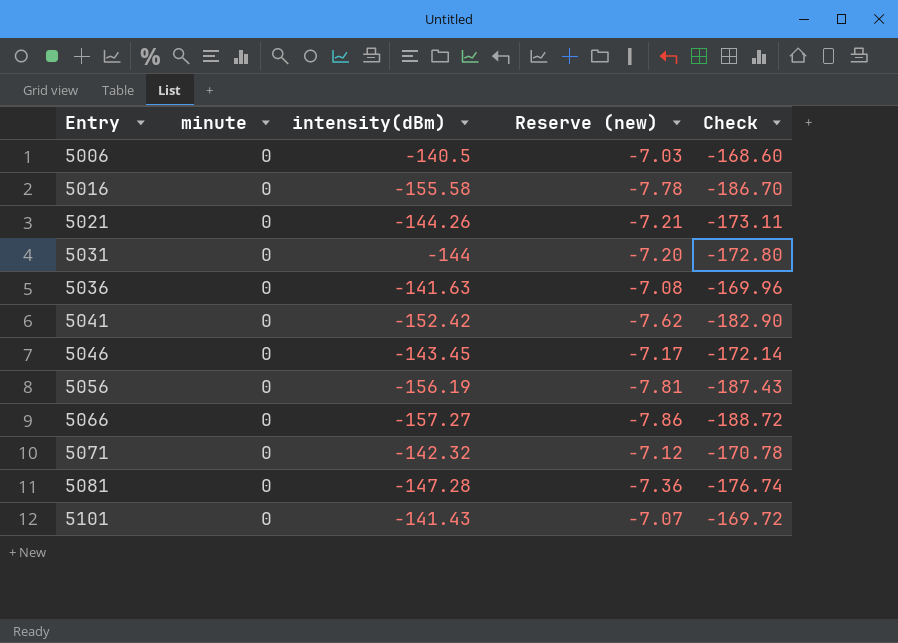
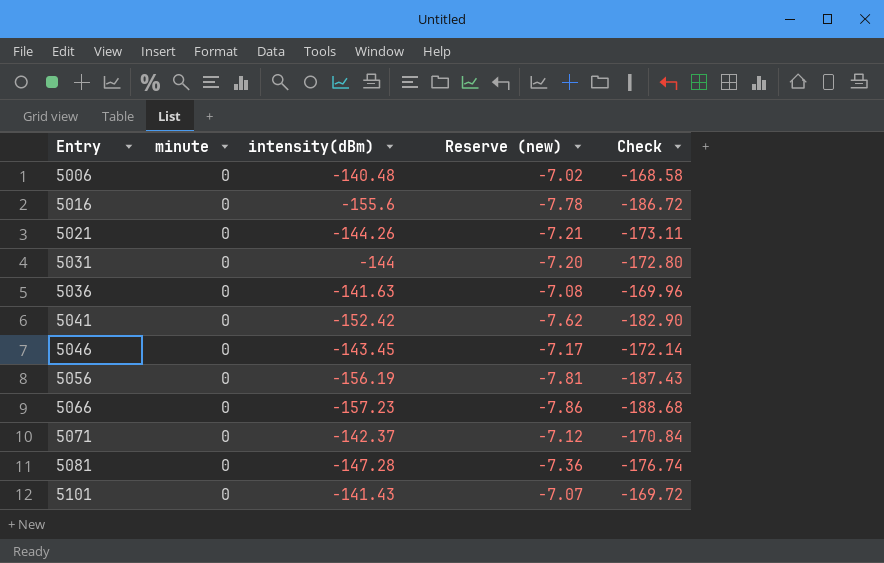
5006 | intensity(dBm): -140.5 -> -140.48
5006 | Reserve (new): -7.03 -> -7.02
5006 | Check: -168.60 -> -168.58
5016 | intensity(dBm): -155.58 -> -155.6
5016 | Check: -186.70 -> -186.72
5066 | intensity(dBm): -157.27 -> -157.23
5066 | Check: -188.72 -> -188.68
5071 | intensity(dBm): -142.32 -> -142.37
5071 | Check: -170.78 -> -170.84

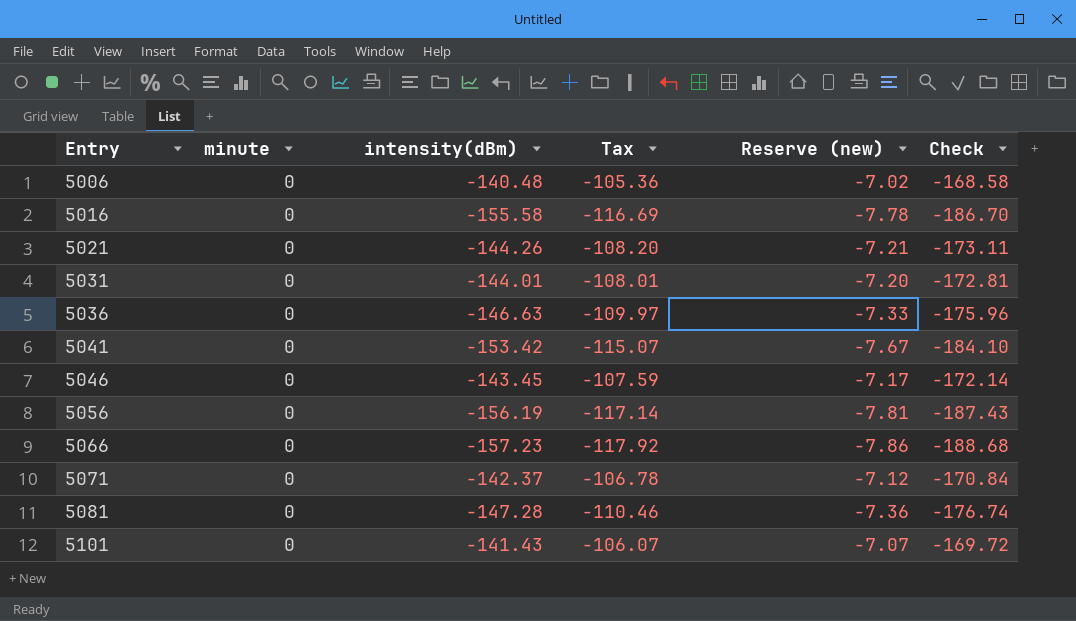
column Tax | formula: none -> [intensity(dBm)] * 0.75
5016 | intensity(dBm): -155.6 -> -155.58
5016 | Check: -186.72 -> -186.70
5031 | intensity(dBm): -144 -> -144.01
5031 | Check: -172.80 -> -172.81
5036 | intensity(dBm): -141.63 -> -146.63
5036 | Reserve (new): -7.08 -> -7.33
5036 | Check: -169.96 -> -175.96
5041 | intensity(dBm): -152.42 -> -153.42
5041 | Reserve (new): -7.62 -> -7.67
5041 | Check: -182.90 -> -184.10

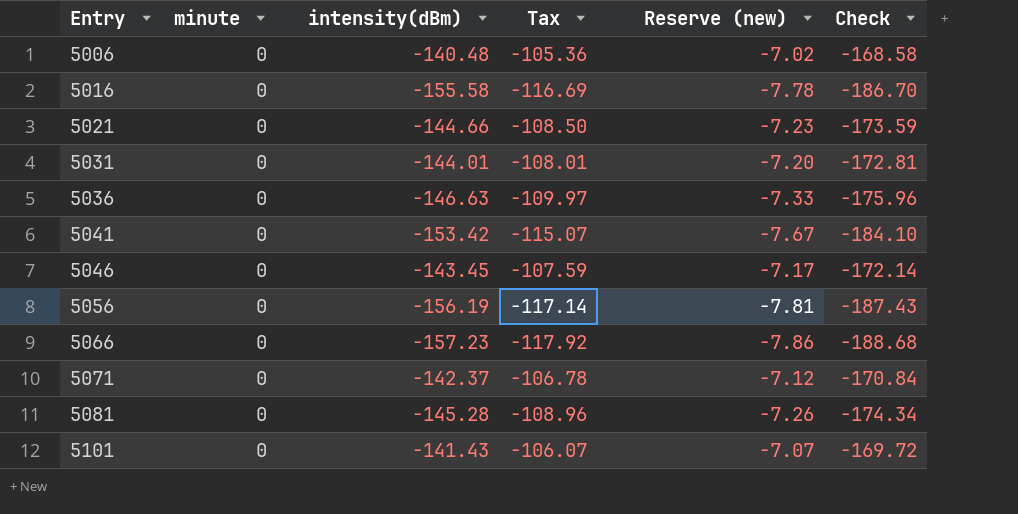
5021 | intensity(dBm): -144.26 -> -144.66
5021 | Tax: -108.20 -> -108.50
5021 | Reserve (new): -7.21 -> -7.23
5021 | Check: -173.11 -> -173.59
5081 | intensity(dBm): -147.28 -> -145.28
5081 | Tax: -110.46 -> -108.96
5081 | Reserve (new): -7.36 -> -7.26
5081 | Check: -176.74 -> -174.34

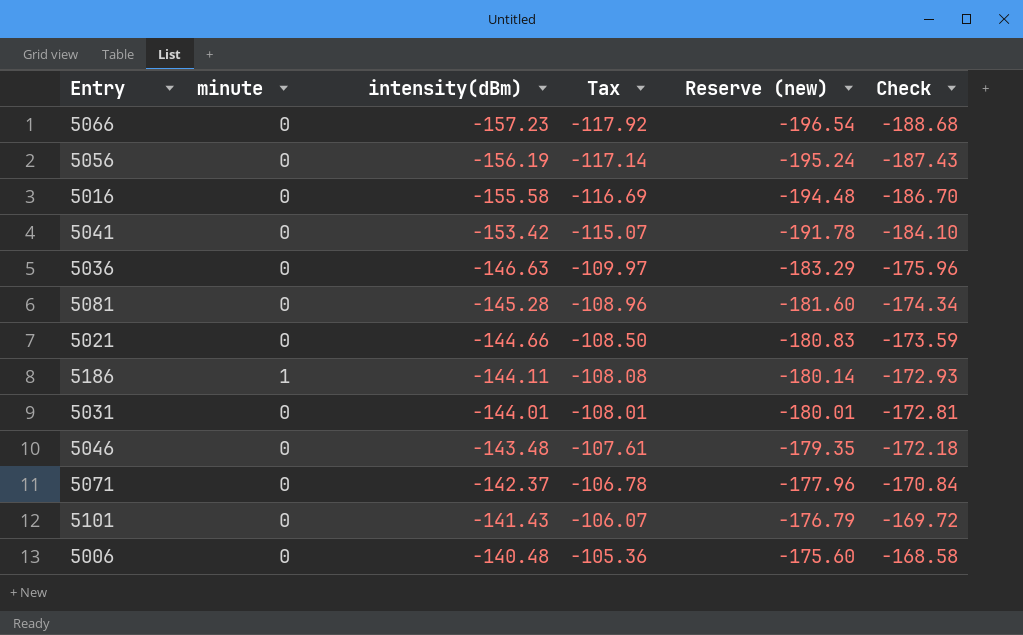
row order: Entry ascending -> intensity(dBm) ascending
column Reserve (new) | formula: [intensity(dBm)] * 0.05 -> [intensity(dBm)] * 1.25
row 5186: none -> 1 | -144.11 | -108.08 | -180.14 | -172.93
5046 | intensity(dBm): -143.45 -> -143.48
5046 | Tax: -107.59 -> -107.61
5046 | Check: -172.14 -> -172.18

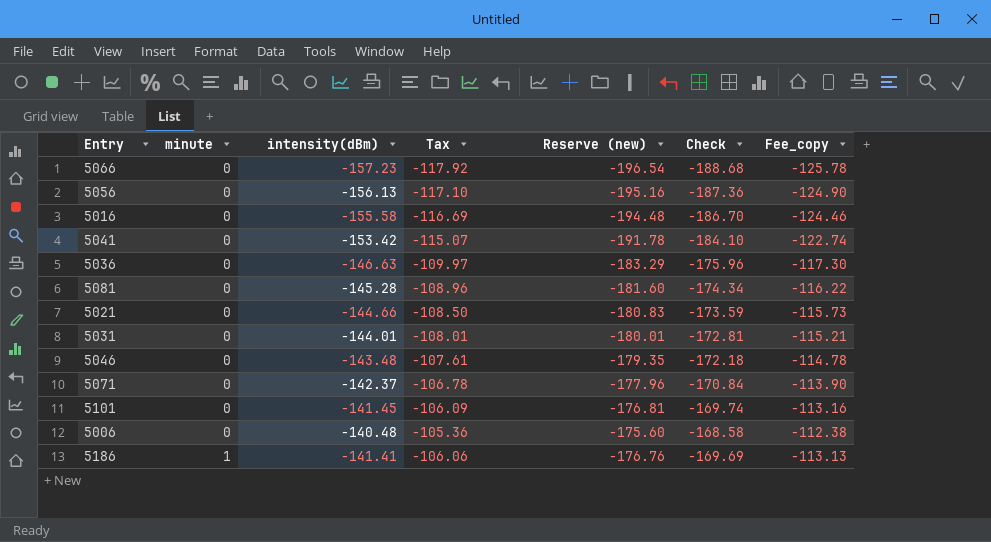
row order: intensity(dBm) ascending -> minute ascending
column Fee_copy | formula: none -> [intensity(dBm)] * 0.8
5056 | intensity(dBm): -156.19 -> -156.13
5056 | Tax: -117.14 -> -117.10
5056 | Reserve (new): -195.24 -> -195.16
5056 | Check: -187.43 -> -187.36
5101 | intensity(dBm): -141.43 -> -141.45
5101 | Tax: -106.07 -> -106.09
5101 | Reserve (new): -176.79 -> -176.81
5101 | Check: -169.72 -> -169.74
5186 | intensity(dBm): -144.11 -> -141.41
5186 | Tax: -108.08 -> -106.06
5186 | Reserve (new): -180.14 -> -176.76
5186 | Check: -172.93 -> -169.69

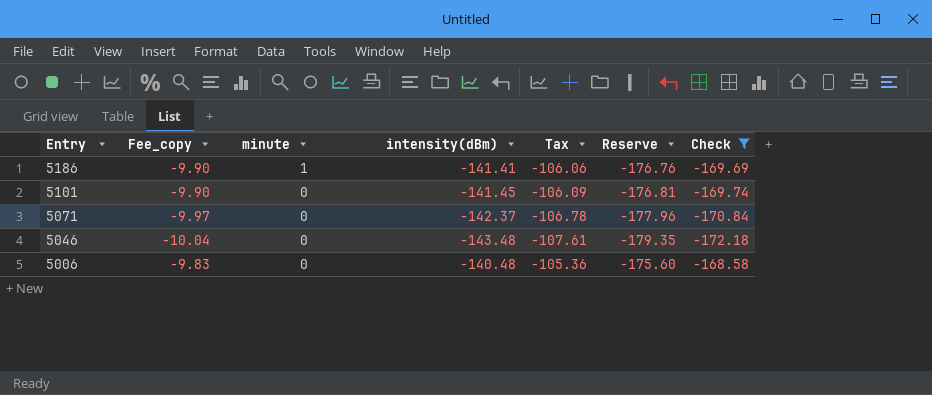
filter: none -> Check >= -172.18
row order: minute ascending -> Entry descending
column Fee_copy | formula: [intensity(dBm)] * 0.8 -> [intensity(dBm)] * 0.07
column Fee_copy | position: 7 -> 2
column name: Reserve (new) -> Reserve

